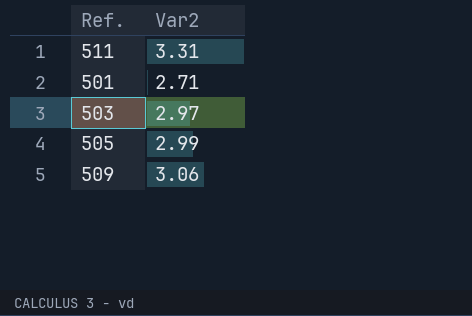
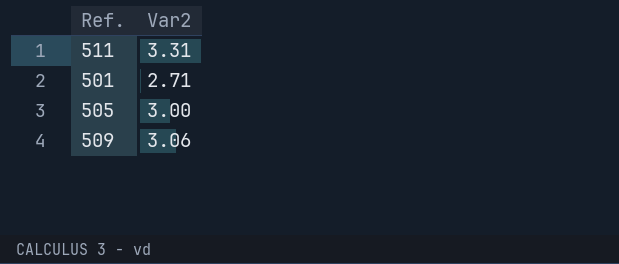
row 503: 2.97 -> none
505 | Var2: 2.99 -> 3.00

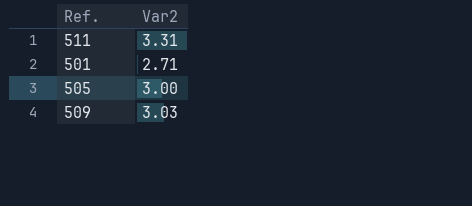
509 | Var2: 3.06 -> 3.03

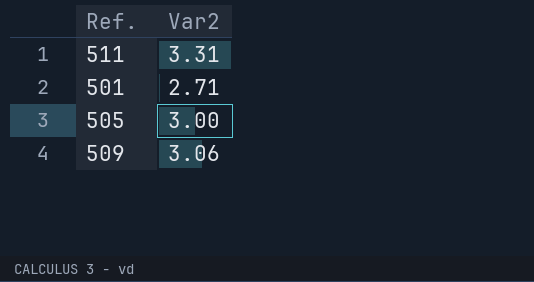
509 | Var2: 3.03 -> 3.06

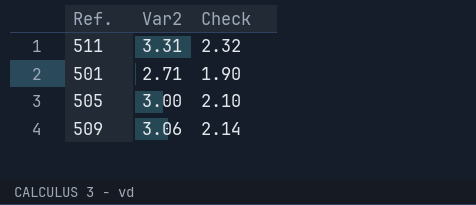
column Check | formula: none -> [Var2] * 0.7

